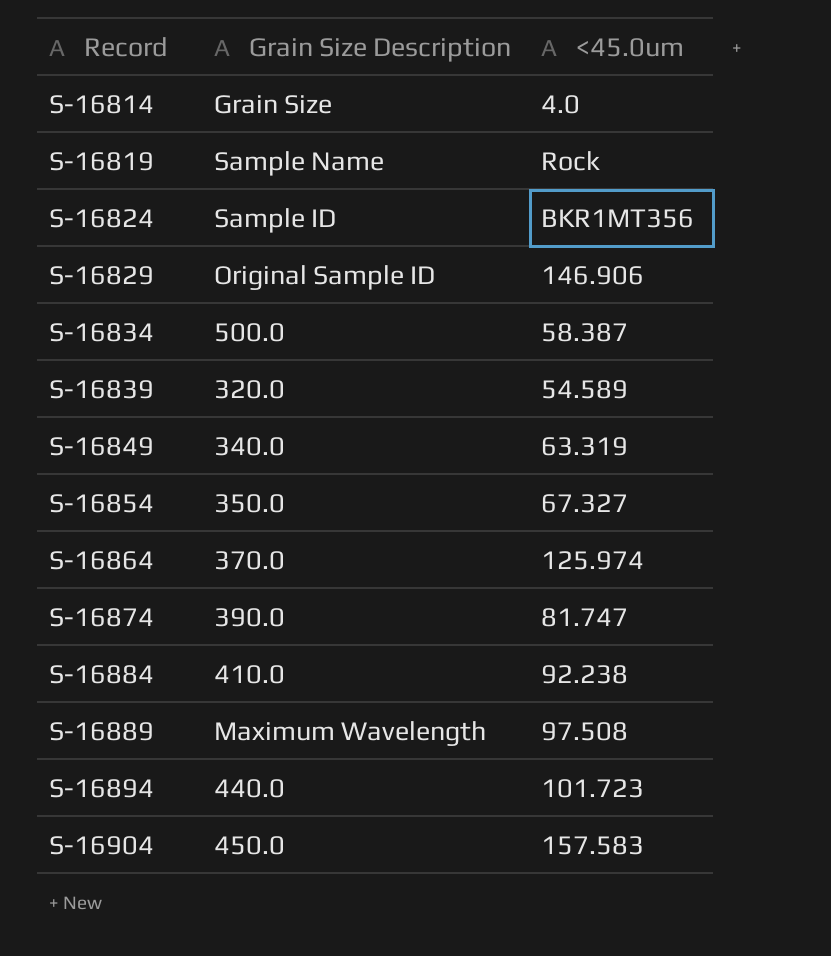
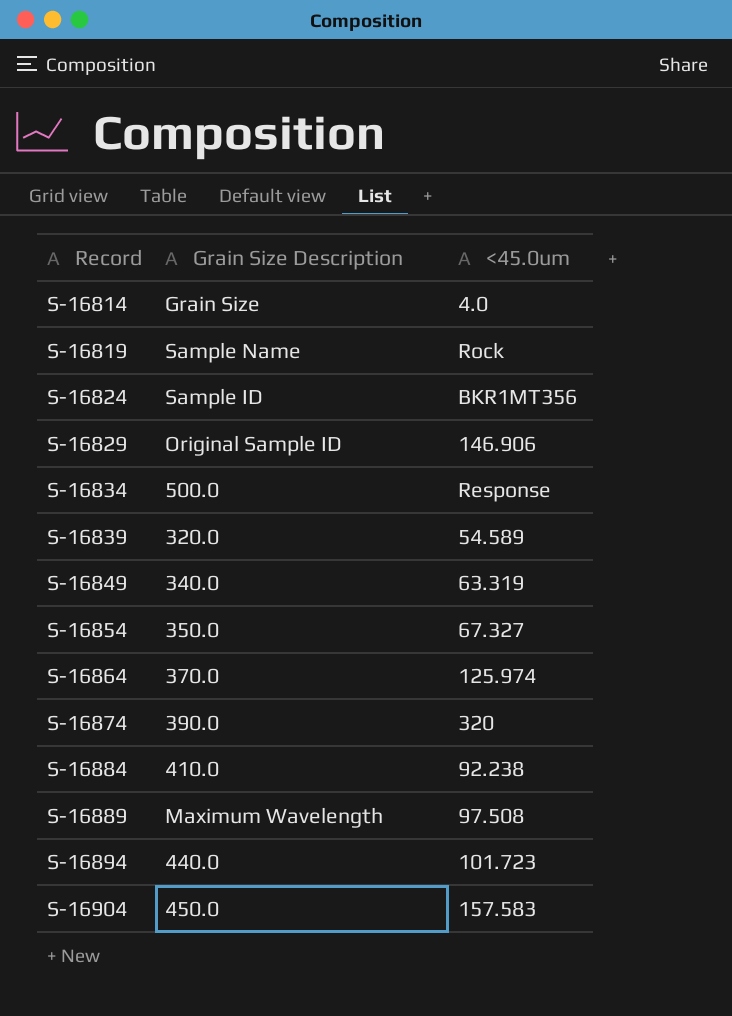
S-16834 | <45.0um: 58.387 -> Response
S-16874 | <45.0um: 81.747 -> 320

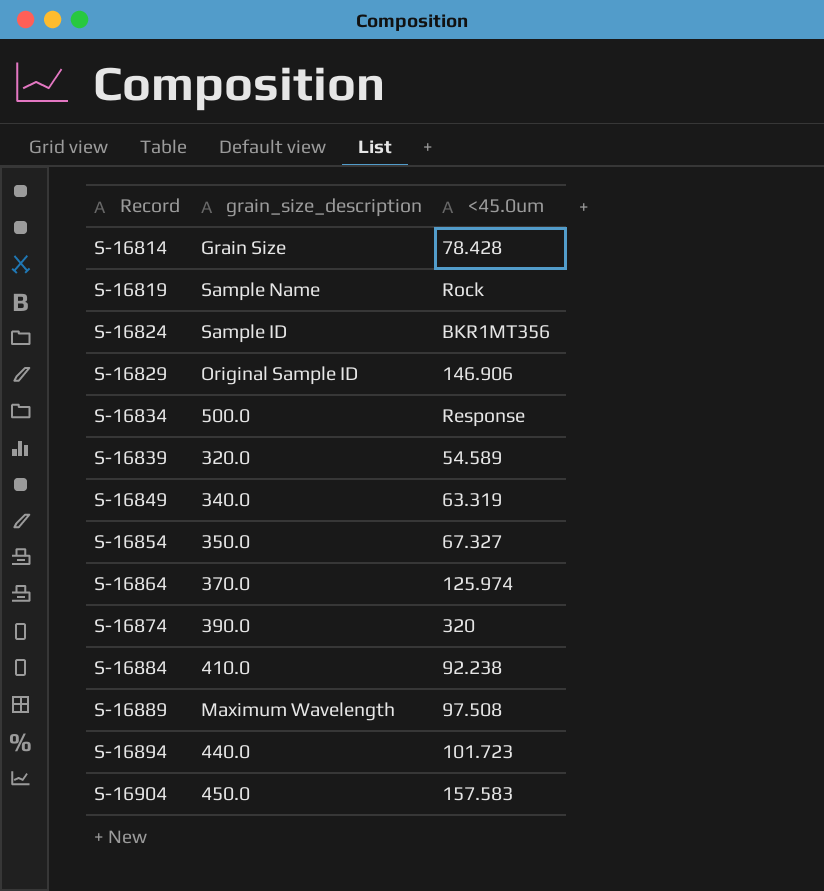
column name: Grain Size Description -> grain_size_description
S-16814 | <45.0um: 4.0 -> 78.428

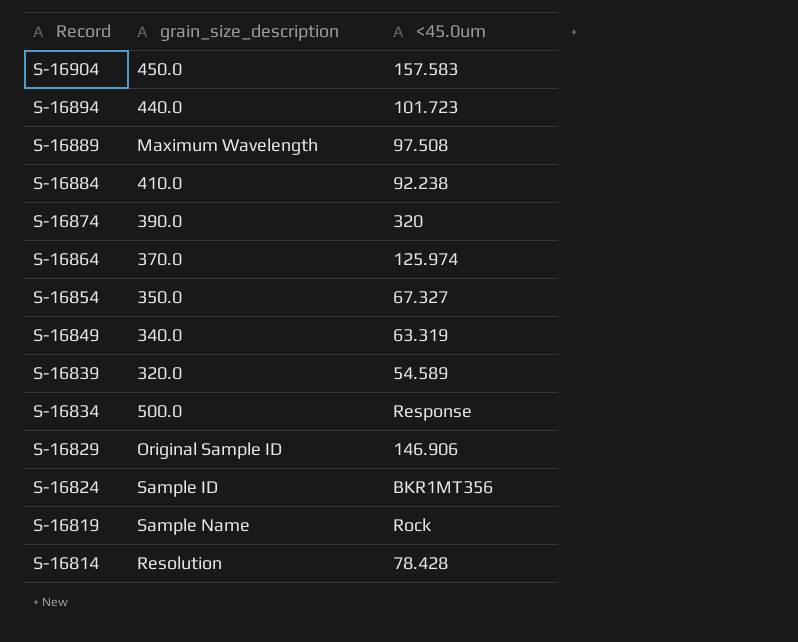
row order: Record ascending -> Record descending
S-16814 | grain_size_description: Grain Size -> Resolution

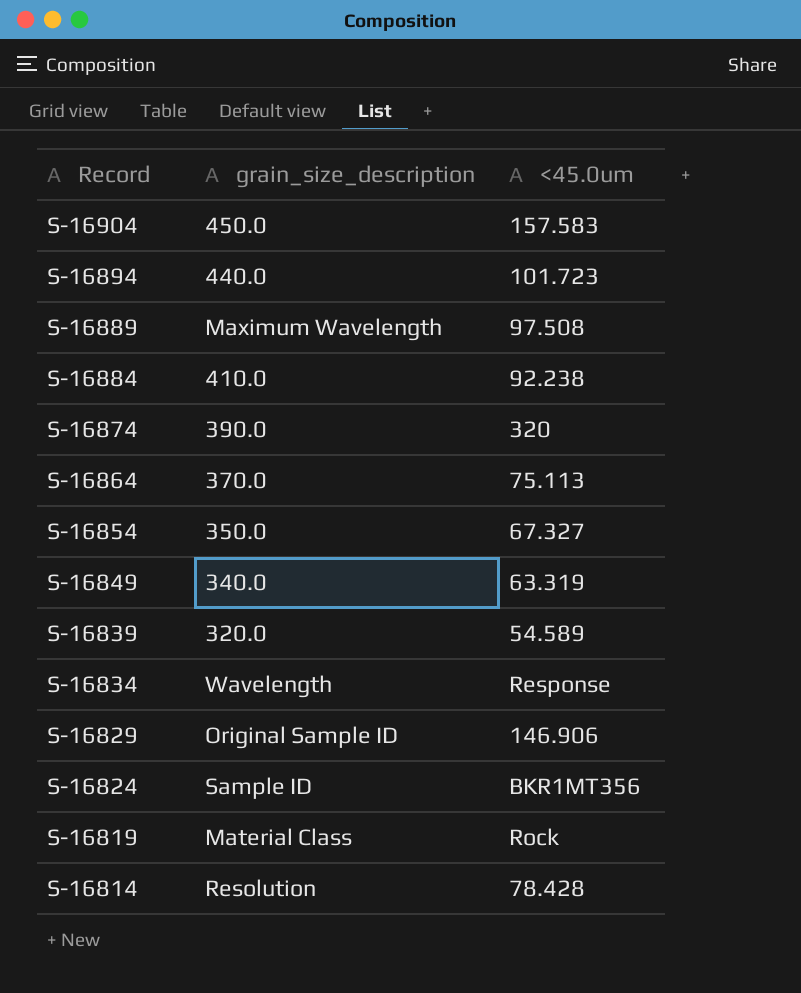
S-16864 | <45.0um: 125.974 -> 75.113
S-16834 | grain_size_description: 500.0 -> Wavelength
S-16819 | grain_size_description: Sample Name -> Material Class

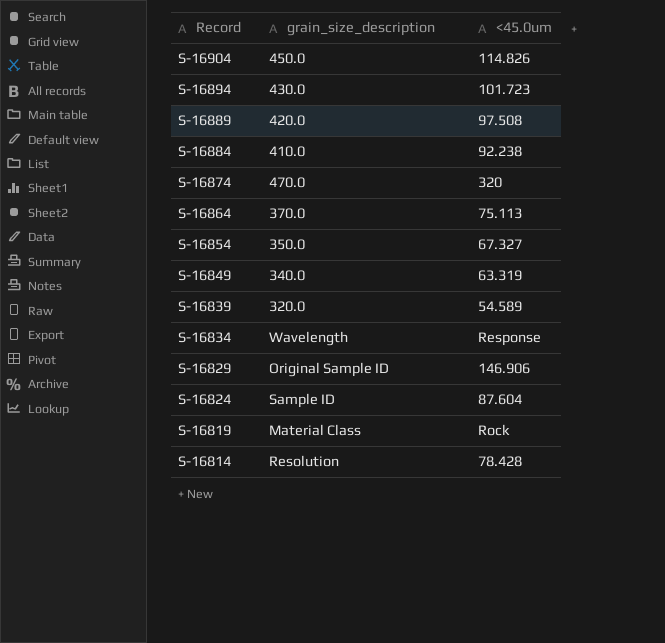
S-16904 | <45.0um: 157.583 -> 114.826
S-16894 | grain_size_description: 440.0 -> 430.0
S-16889 | grain_size_description: Maximum Wavelength -> 420.0
S-16874 | grain_size_description: 390.0 -> 470.0
S-16824 | <45.0um: BKR1MT356 -> 87.604

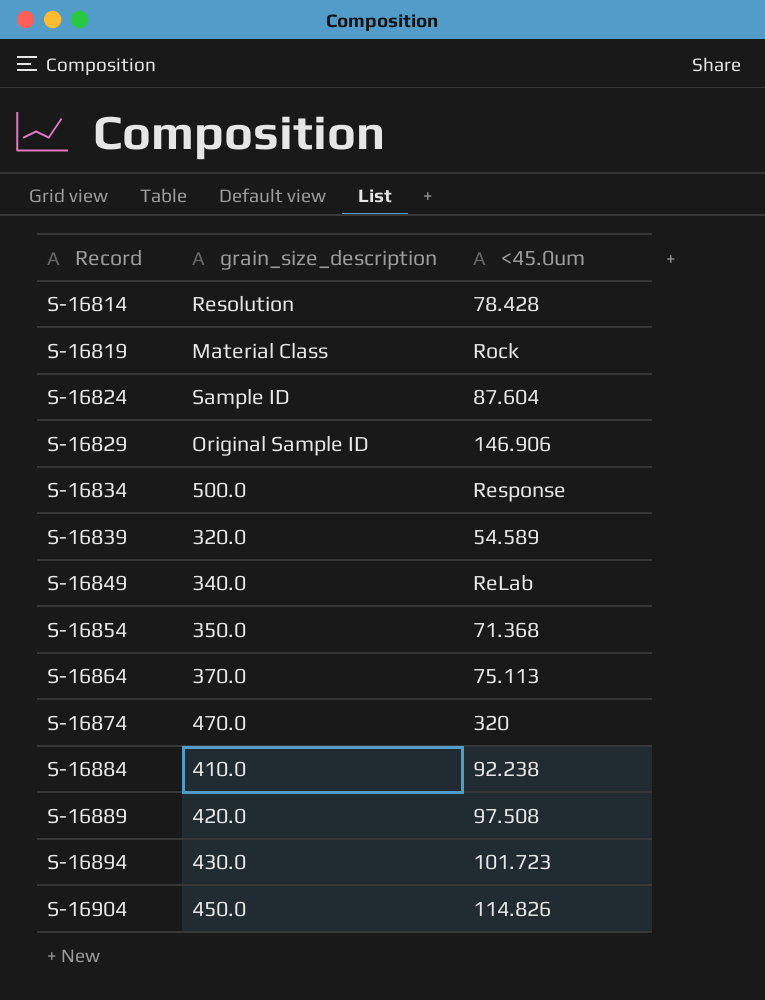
row order: Record descending -> Record ascending
S-16834 | grain_size_description: Wavelength -> 500.0
S-16849 | <45.0um: 63.319 -> ReLab
S-16854 | <45.0um: 67.327 -> 71.368

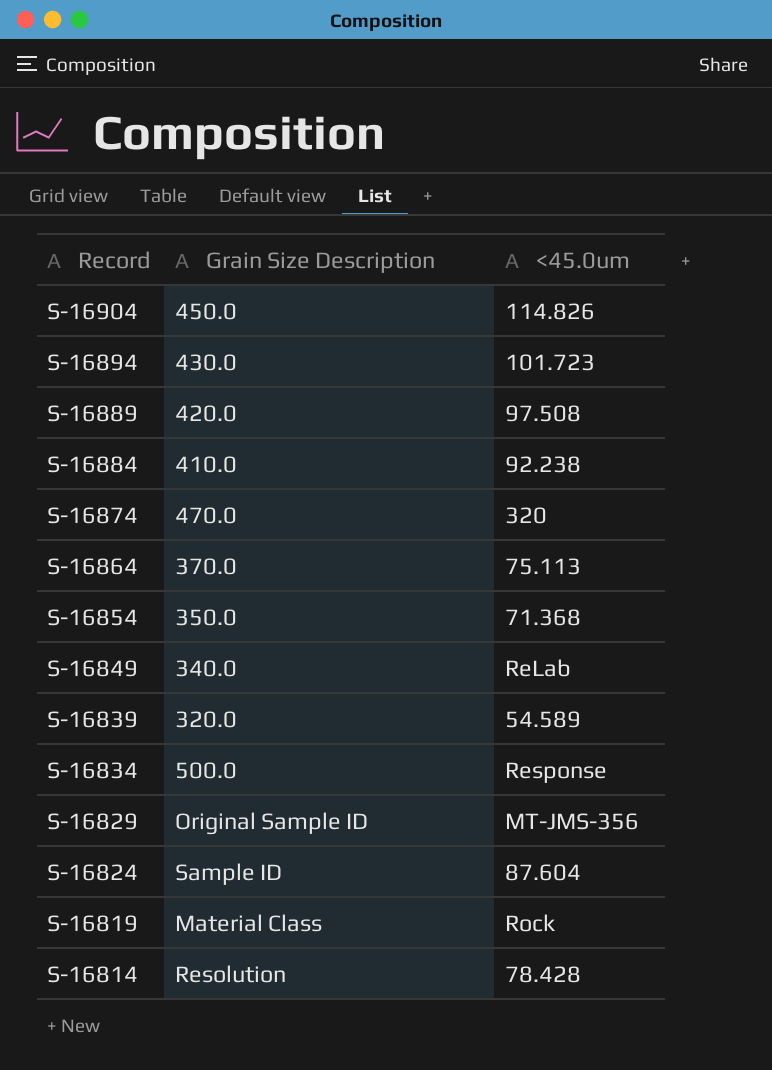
row order: Record ascending -> Record descending
column name: grain_size_description -> Grain Size Description
S-16829 | <45.0um: 146.906 -> MT-JMS-356

